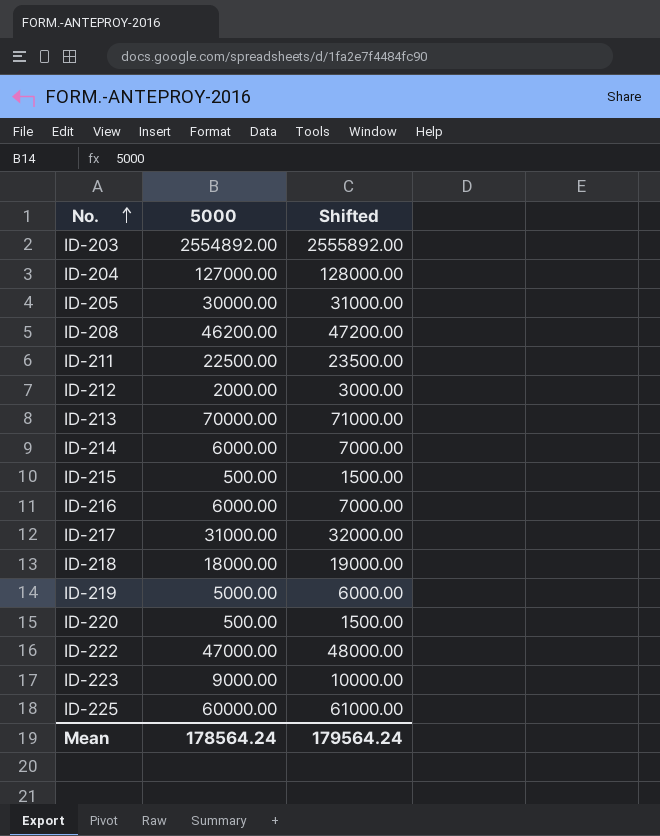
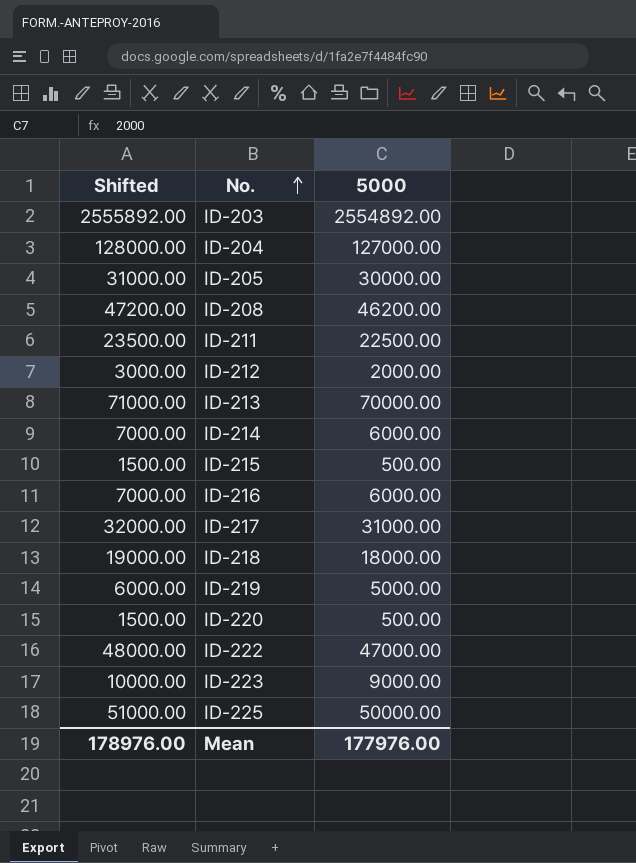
column Shifted | position: 3 -> 1
ID-225 | Shifted: 61000.00 -> 51000.00
ID-225 | 5000: 60000.00 -> 50000.00
Mean | Shifted: 179564.24 -> 178976.00
Mean | 5000: 178564.24 -> 177976.00

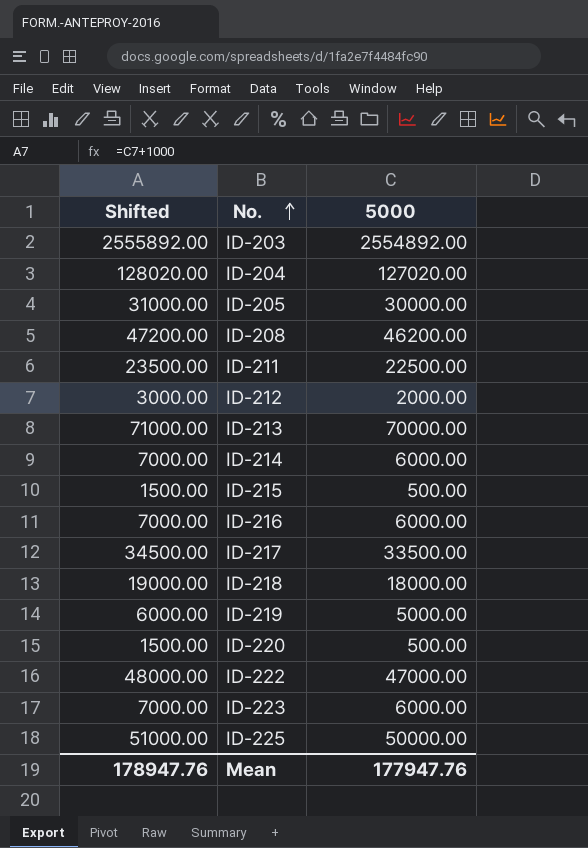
ID-204 | Shifted: 128000.00 -> 128020.00
ID-204 | 5000: 127000.00 -> 127020.00
ID-217 | Shifted: 32000.00 -> 34500.00
ID-217 | 5000: 31000.00 -> 33500.00
ID-223 | Shifted: 10000.00 -> 7000.00
ID-223 | 5000: 9000.00 -> 6000.00
Mean | Shifted: 178976.00 -> 178947.76
Mean | 5000: 177976.00 -> 177947.76

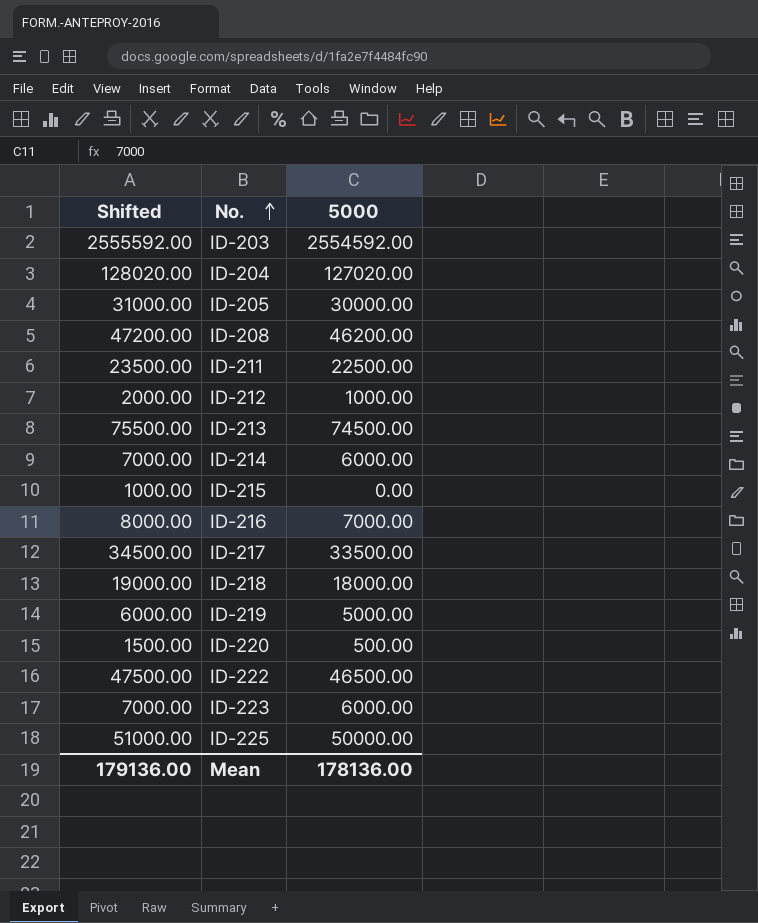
ID-203 | Shifted: 2555892.00 -> 2555592.00
ID-203 | 5000: 2554892.00 -> 2554592.00
ID-212 | Shifted: 3000.00 -> 2000.00
ID-212 | 5000: 2000.00 -> 1000.00
ID-213 | Shifted: 71000.00 -> 75500.00
ID-213 | 5000: 70000.00 -> 74500.00
ID-215 | Shifted: 1500.00 -> 1000.00
ID-215 | 5000: 500.00 -> 0.00
ID-216 | Shifted: 7000.00 -> 8000.00
ID-216 | 5000: 6000.00 -> 7000.00
ID-222 | Shifted: 48000.00 -> 47500.00
ID-222 | 5000: 47000.00 -> 46500.00
Mean | Shifted: 178947.76 -> 179136.00
Mean | 5000: 177947.76 -> 178136.00

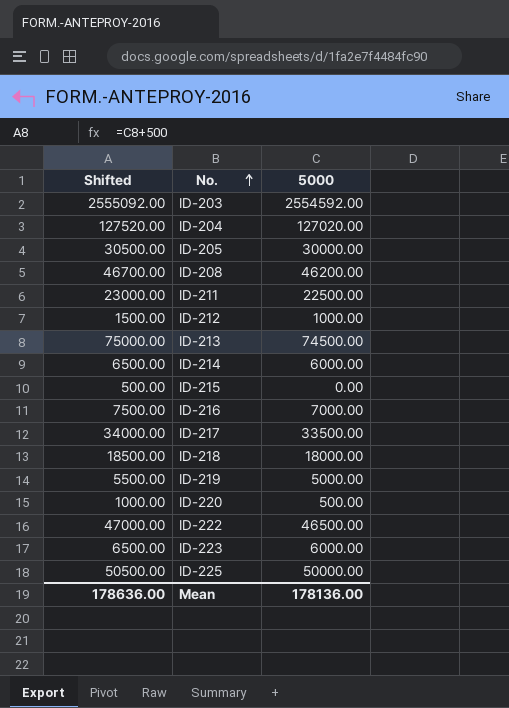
column Shifted | formula: [5000] + 1000 -> [5000] + 500
Mean | Shifted: 179136.00 -> 178636.00

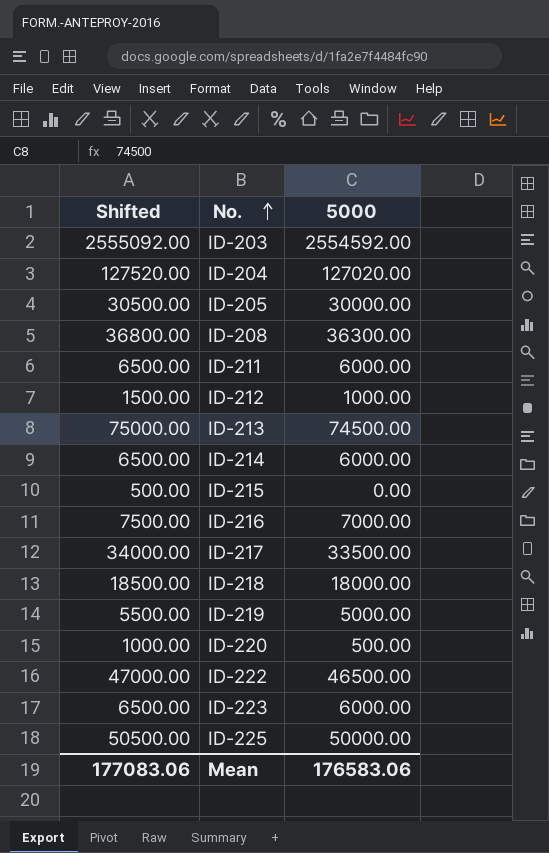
ID-208 | Shifted: 46700.00 -> 36800.00
ID-208 | 5000: 46200.00 -> 36300.00
ID-211 | Shifted: 23000.00 -> 6500.00
ID-211 | 5000: 22500.00 -> 6000.00
Mean | Shifted: 178636.00 -> 177083.06
Mean | 5000: 178136.00 -> 176583.06

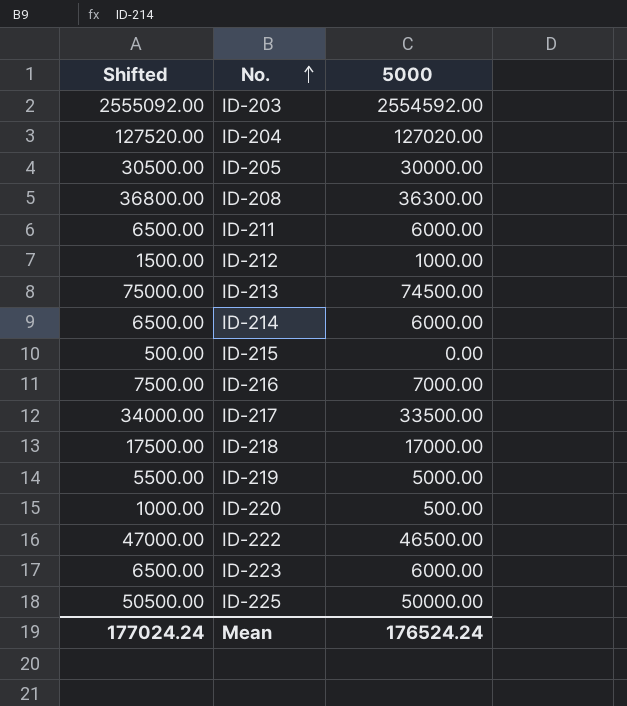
ID-218 | Shifted: 18500.00 -> 17500.00
ID-218 | 5000: 18000.00 -> 17000.00
Mean | Shifted: 177083.06 -> 177024.24
Mean | 5000: 176583.06 -> 176524.24

